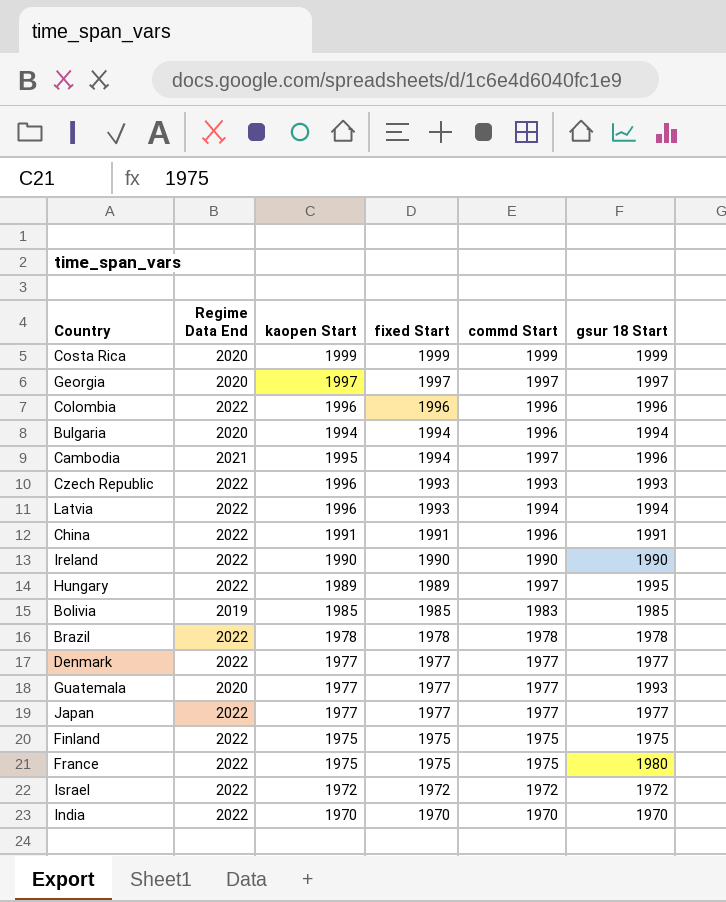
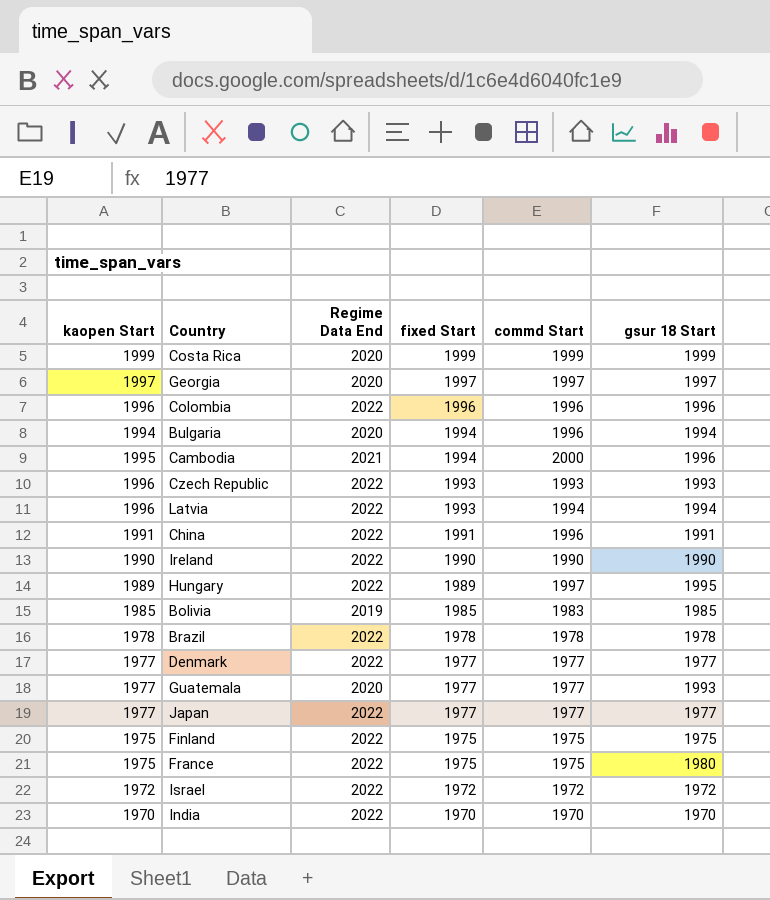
column kaopen Start | position: 3 -> 1
Cambodia | commd Start: 1997 -> 2000

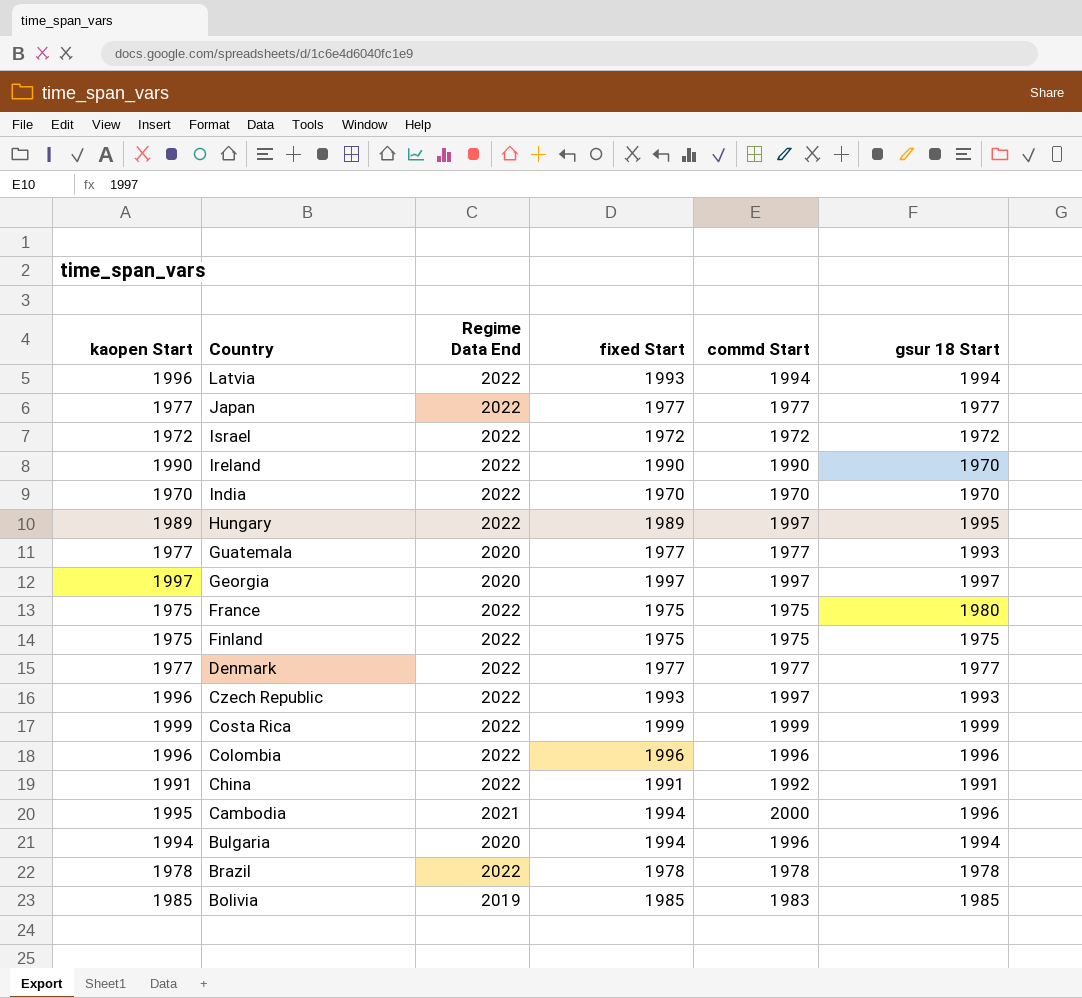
row order: fixed Start descending -> Country descending
Ireland | gsur 18 Start: 1990 -> 1970
Czech Republic | commd Start: 1993 -> 1997
Costa Rica | Regime Data End: 2020 -> 2022
China | commd Start: 1996 -> 1992

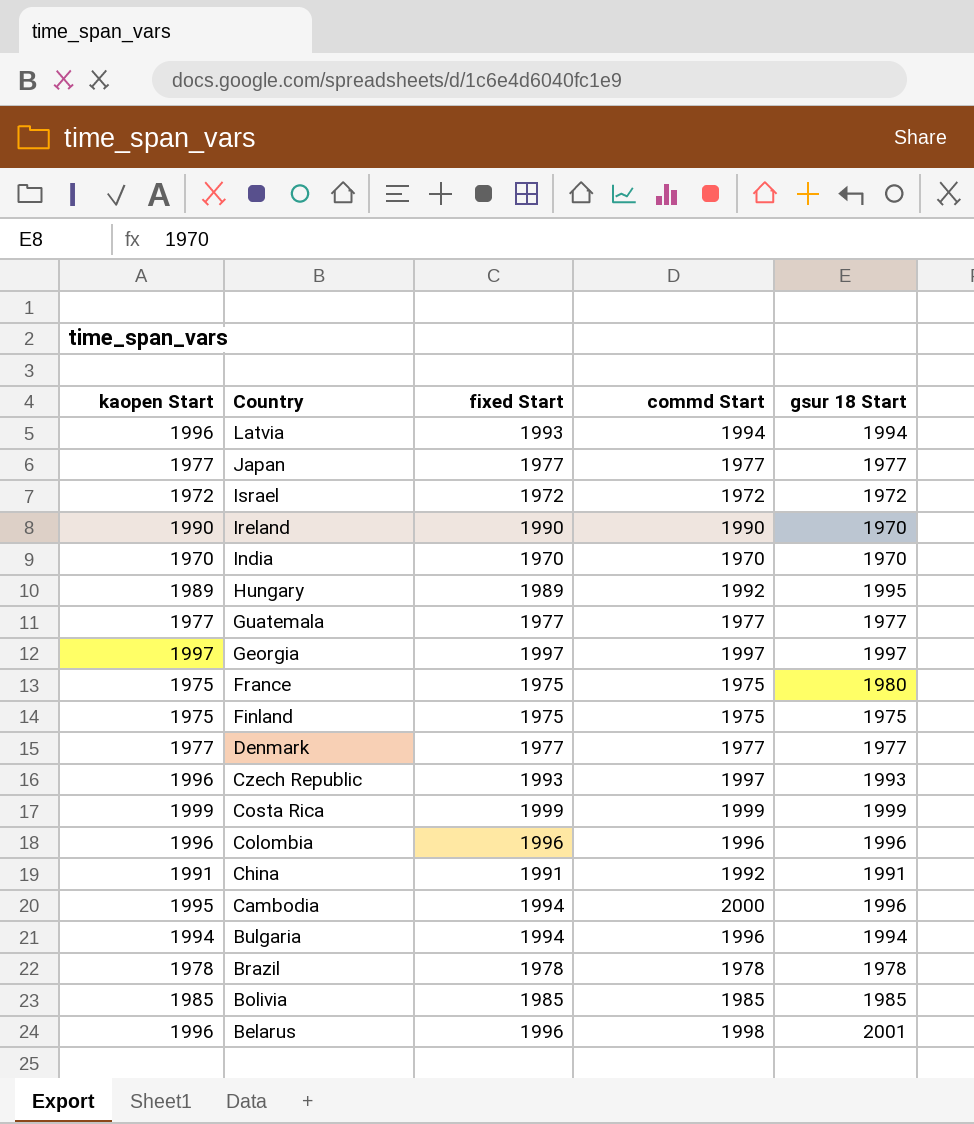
column Regime Data End | position: 3 -> none
Hungary | commd Start: 1997 -> 1992
Guatemala | gsur 18 Start: 1993 -> 1977
Bolivia | commd Start: 1983 -> 1985
row Belarus: none -> 1996 | 1996 | 1998 | 2001

